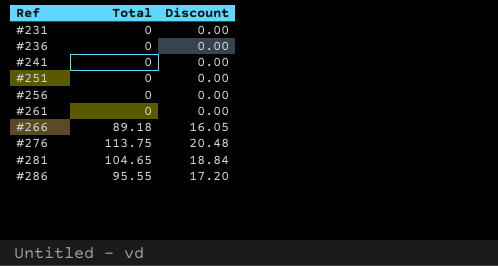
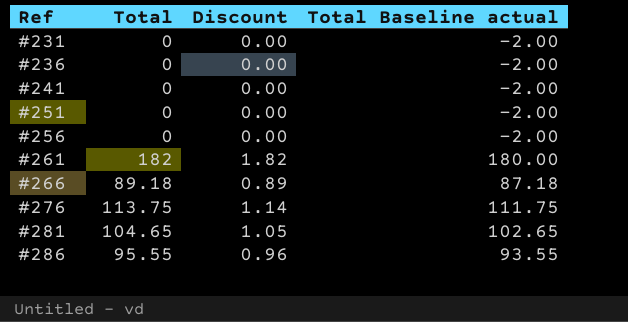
column Discount | formula: [Total] * 0.18 -> [Total] * 0.01
column Total Baseline actual | formula: none -> [Total] - 2
#261 | Total: 0 -> 182

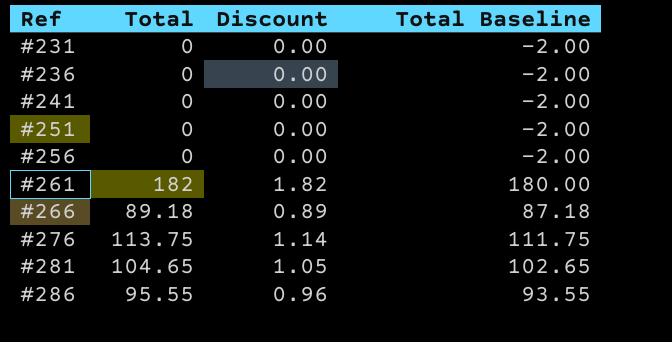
column name: Total Baseline actual -> Total Baseline

